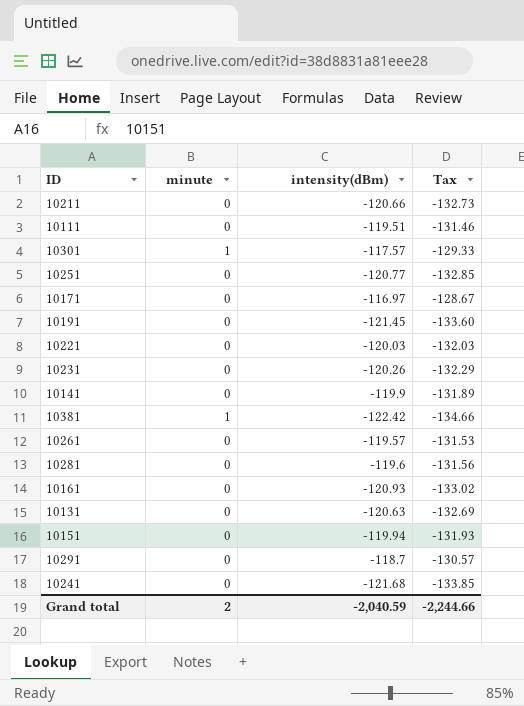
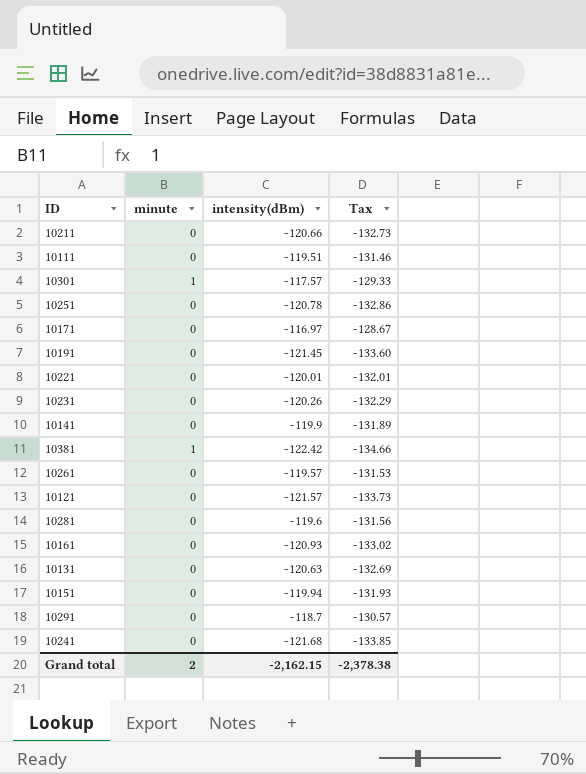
10251 | intensity(dBm): -120.77 -> -120.78
10251 | Tax: -132.85 -> -132.86
10221 | intensity(dBm): -120.03 -> -120.01
10221 | Tax: -132.03 -> -132.01
row 10121: none -> 0 | -121.57 | -133.73
Grand total | intensity(dBm): -2,040.59 -> -2,162.15
Grand total | Tax: -2,244.66 -> -2,378.38

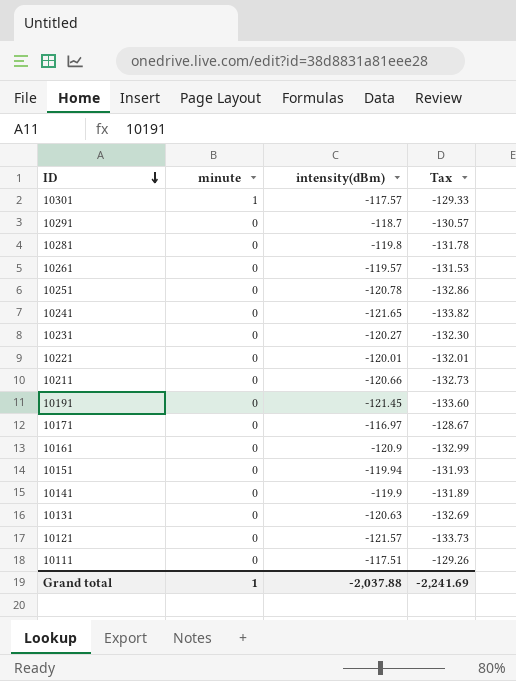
row order: none -> ID descending
row 10381: 1 | -122.42 | -134.66 -> none
10281 | intensity(dBm): -119.6 -> -119.8
10281 | Tax: -131.56 -> -131.78
10241 | intensity(dBm): -121.68 -> -121.65
10241 | Tax: -133.85 -> -133.82
10231 | intensity(dBm): -120.26 -> -120.27
10231 | Tax: -132.29 -> -132.30
10161 | intensity(dBm): -120.93 -> -120.9
10161 | Tax: -133.02 -> -132.99
10111 | intensity(dBm): -119.51 -> -117.51
10111 | Tax: -131.46 -> -129.26
Grand total | minute: 2 -> 1
Grand total | intensity(dBm): -2,162.15 -> -2,037.88
Grand total | Tax: -2,378.38 -> -2,241.69

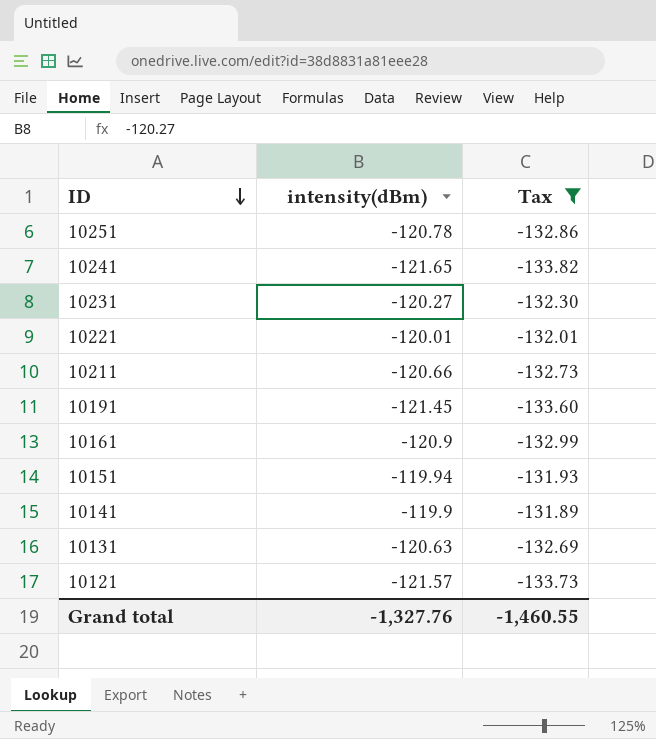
filter: none -> Tax <= -131.89
column minute | position: 2 -> none
Grand total | intensity(dBm): -2,037.88 -> -1,327.76
Grand total | Tax: -2,241.69 -> -1,460.55

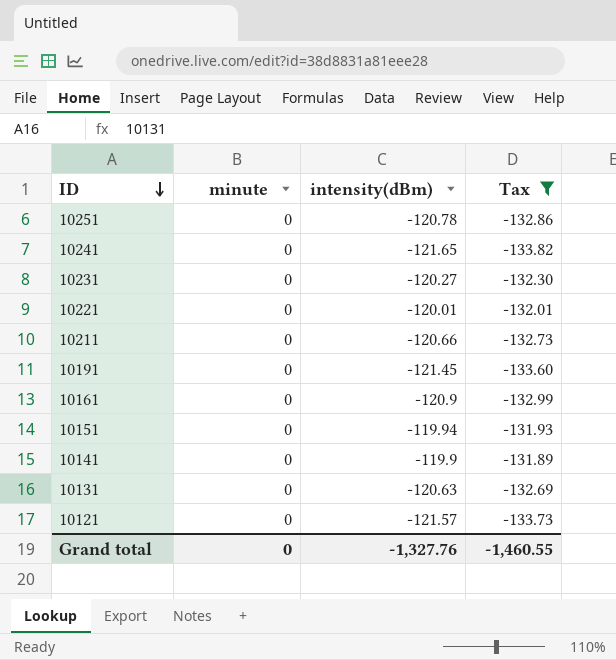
column minute | position: none -> 2

